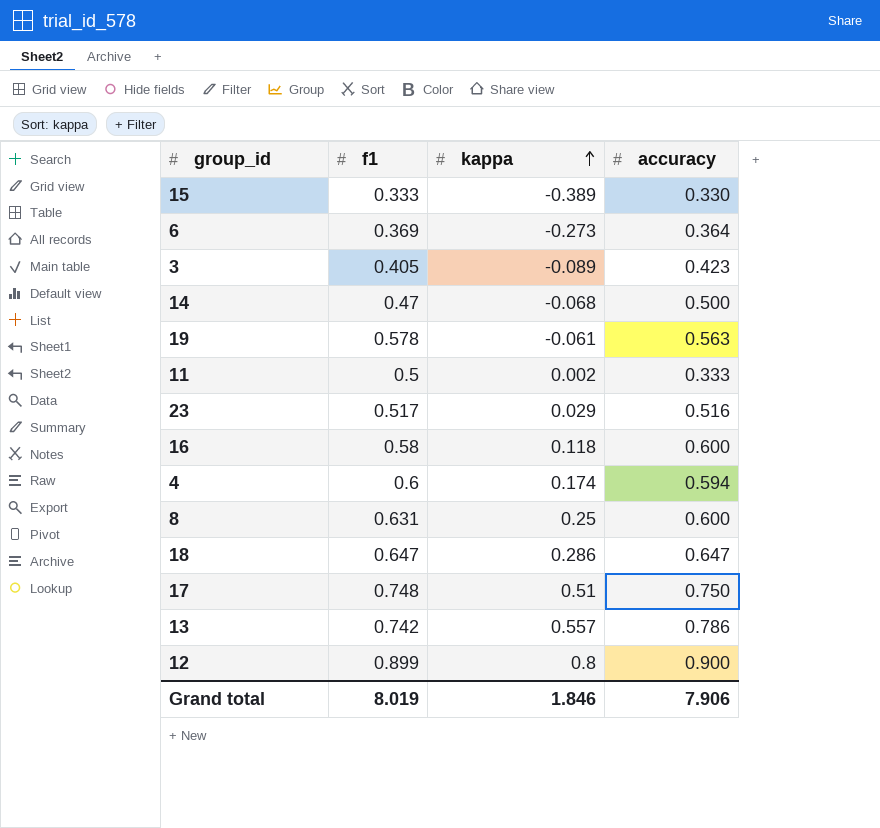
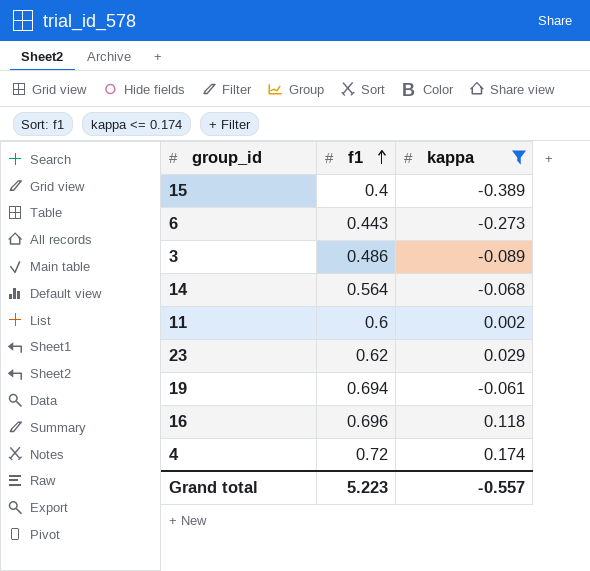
filter: none -> kappa <= 0.174
row order: kappa ascending -> f1 ascending
column accuracy | position: 4 -> none
15 | f1: 0.333 -> 0.4
6 | f1: 0.369 -> 0.443
3 | f1: 0.405 -> 0.486
14 | f1: 0.47 -> 0.564
11 | f1: 0.5 -> 0.6
23 | f1: 0.517 -> 0.62
19 | f1: 0.578 -> 0.694
16 | f1: 0.58 -> 0.696
4 | f1: 0.6 -> 0.72
Grand total | f1: 8.019 -> 5.223
Grand total | kappa: 1.846 -> -0.557

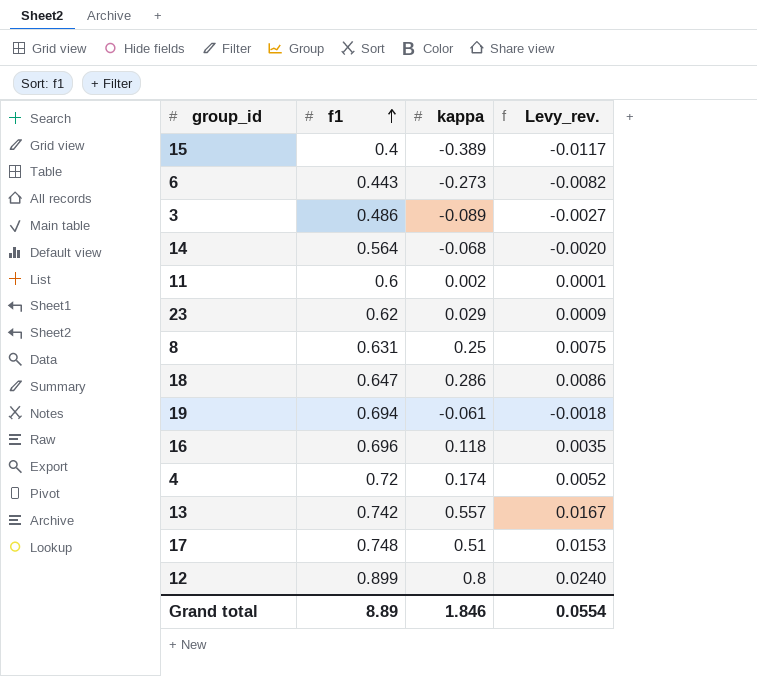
filter: kappa <= 0.174 -> none
column Levy_rev. | formula: none -> [kappa] * 0.03
Grand total | f1: 5.223 -> 8.89
Grand total | kappa: -0.557 -> 1.846

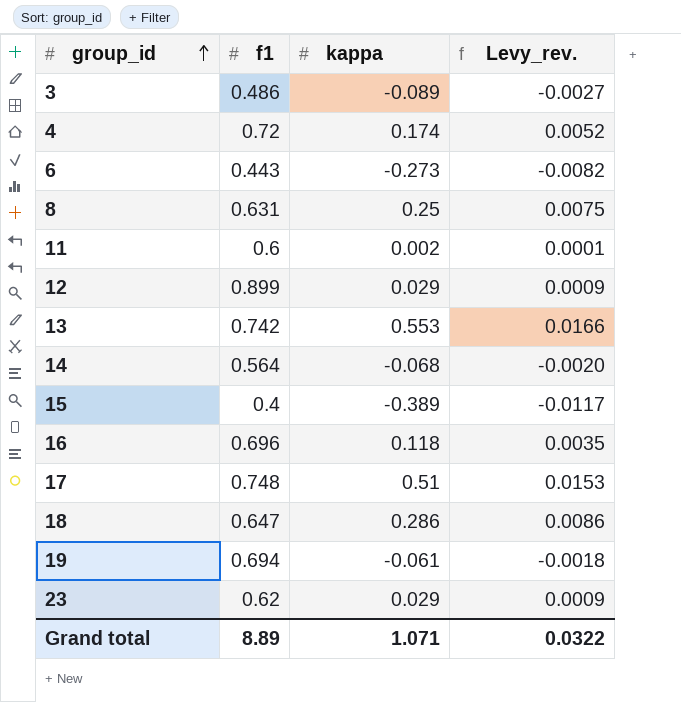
row order: f1 ascending -> group_id ascending
12 | kappa: 0.8 -> 0.029
12 | Levy_rev.: 0.0240 -> 0.0009
13 | kappa: 0.557 -> 0.553
13 | Levy_rev.: 0.0167 -> 0.0166
Grand total | kappa: 1.846 -> 1.071
Grand total | Levy_rev.: 0.0554 -> 0.0322

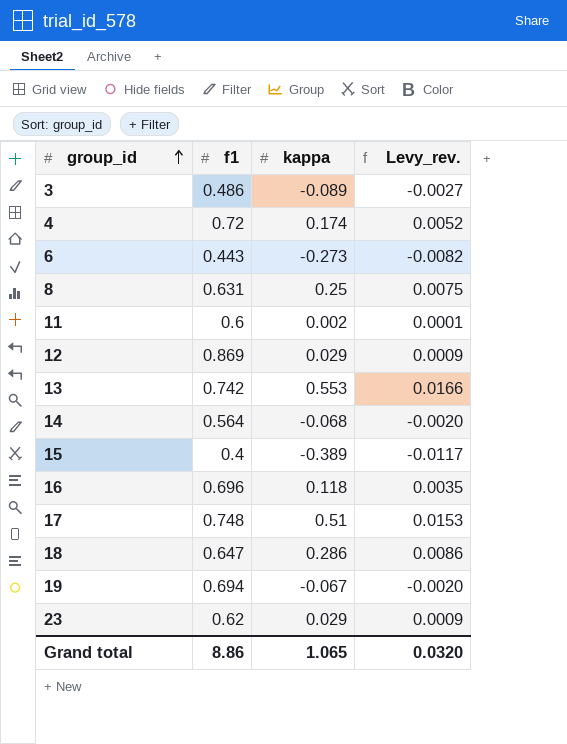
12 | f1: 0.899 -> 0.869
19 | kappa: -0.061 -> -0.067
19 | Levy_rev.: -0.0018 -> -0.0020
Grand total | f1: 8.89 -> 8.86
Grand total | kappa: 1.071 -> 1.065
Grand total | Levy_rev.: 0.0322 -> 0.0320

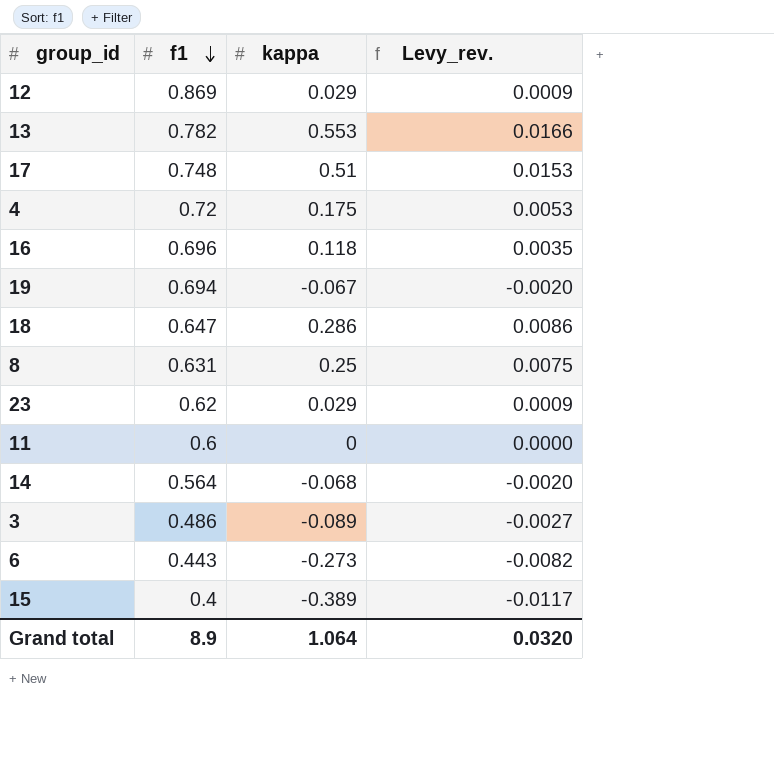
row order: group_id ascending -> f1 descending
13 | f1: 0.742 -> 0.782
4 | kappa: 0.174 -> 0.175
4 | Levy_rev.: 0.0052 -> 0.0053
11 | kappa: 0.002 -> 0
11 | Levy_rev.: 0.0001 -> 0.0000
Grand total | f1: 8.86 -> 8.9
Grand total | kappa: 1.065 -> 1.064

